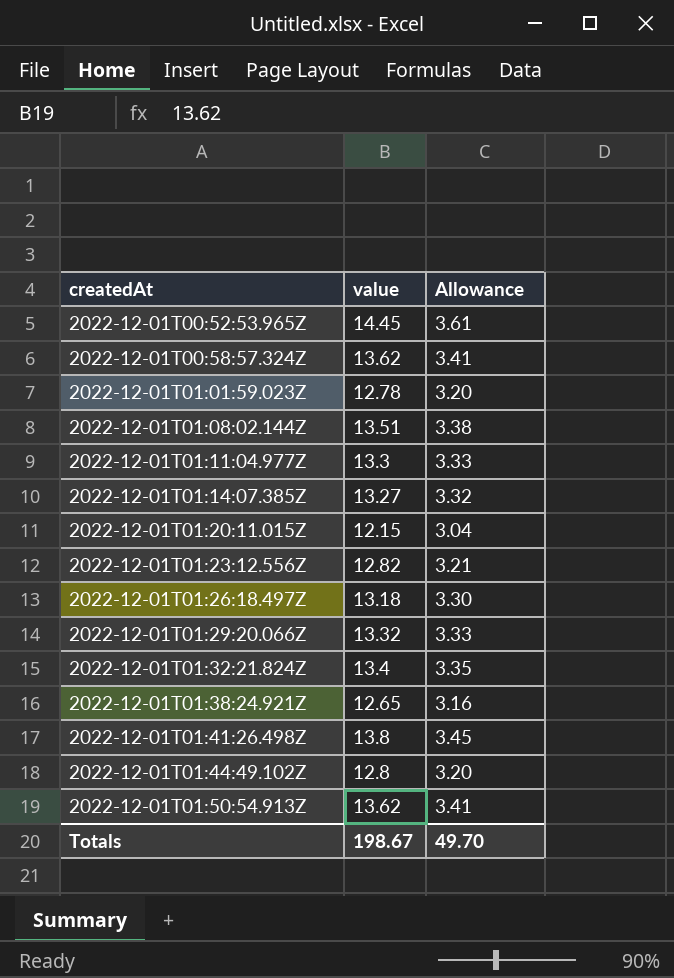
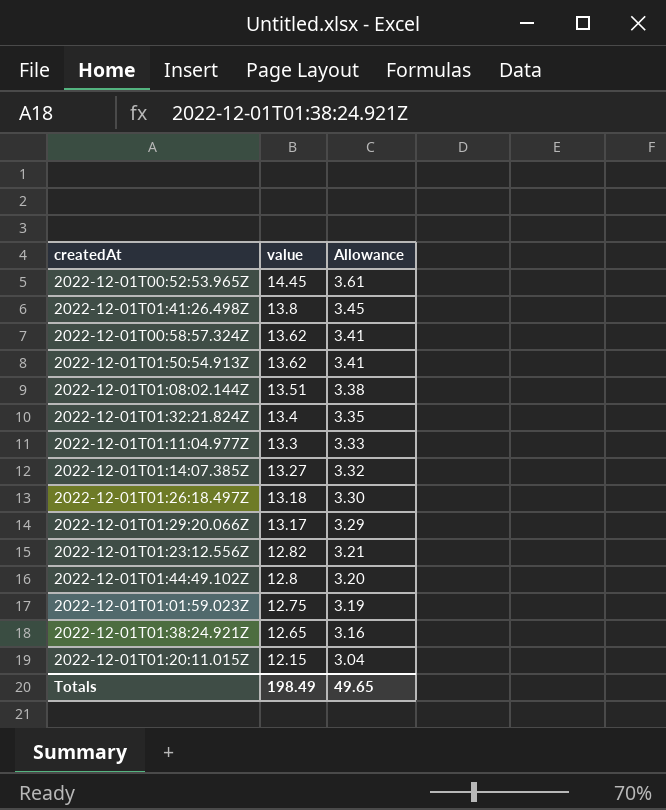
row order: createdAt ascending -> value descending
2022-12-01T01:29:20.066Z | value: 13.32 -> 13.17
2022-12-01T01:29:20.066Z | Allowance: 3.33 -> 3.29
2022-12-01T01:01:59.023Z | value: 12.78 -> 12.75
2022-12-01T01:01:59.023Z | Allowance: 3.20 -> 3.19
Totals | value: 198.67 -> 198.49
Totals | Allowance: 49.70 -> 49.65

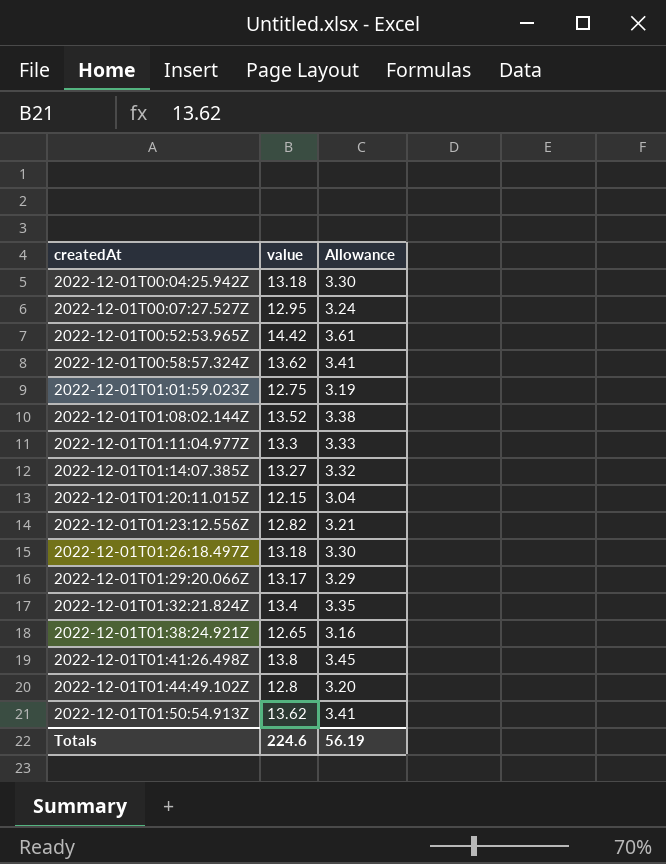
row order: value descending -> createdAt ascending
row 2022-12-01T00:04:25.942Z: none -> 13.18 | 3.30
row 2022-12-01T00:07:27.527Z: none -> 12.95 | 3.24
2022-12-01T00:52:53.965Z | value: 14.45 -> 14.42
2022-12-01T01:08:02.144Z | value: 13.51 -> 13.52
Totals | value: 198.49 -> 224.6
Totals | Allowance: 49.65 -> 56.19

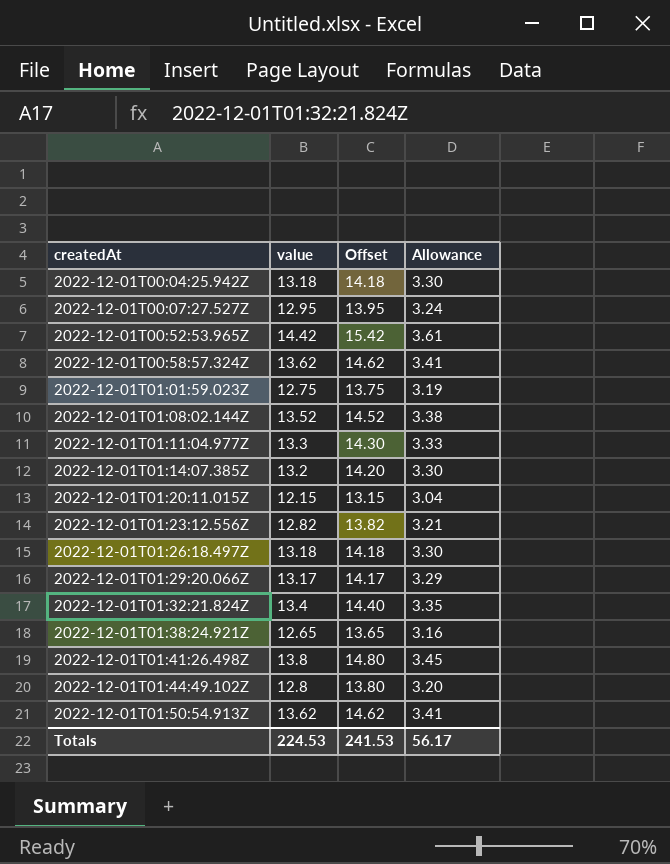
column Offset | formula: none -> [value] + 1
2022-12-01T01:14:07.385Z | value: 13.27 -> 13.2
2022-12-01T01:14:07.385Z | Allowance: 3.32 -> 3.30
Totals | value: 224.6 -> 224.53
Totals | Allowance: 56.19 -> 56.17

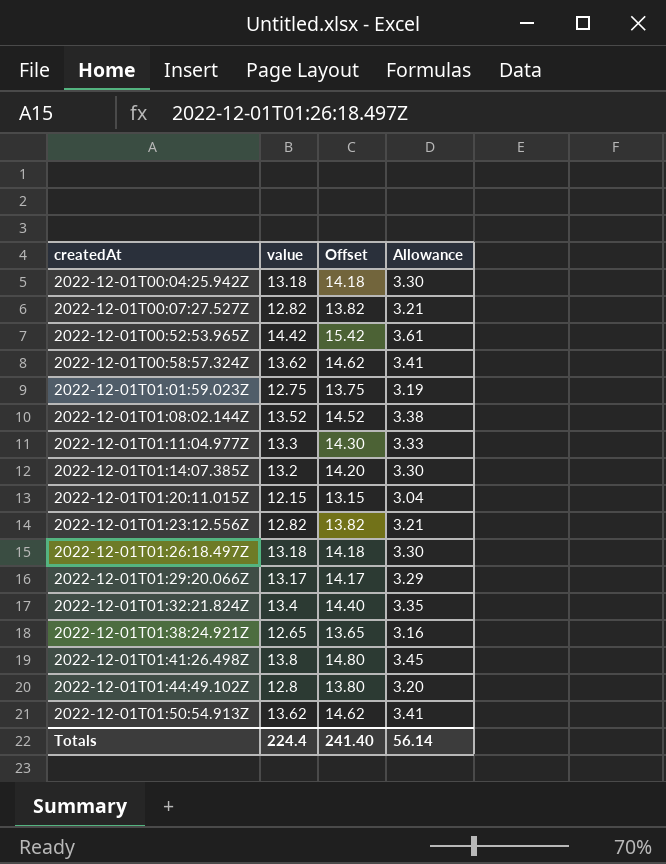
2022-12-01T00:07:27.527Z | value: 12.95 -> 12.82
2022-12-01T00:07:27.527Z | Offset: 13.95 -> 13.82
2022-12-01T00:07:27.527Z | Allowance: 3.24 -> 3.21
Totals | value: 224.53 -> 224.4
Totals | Offset: 241.53 -> 241.40
Totals | Allowance: 56.17 -> 56.14

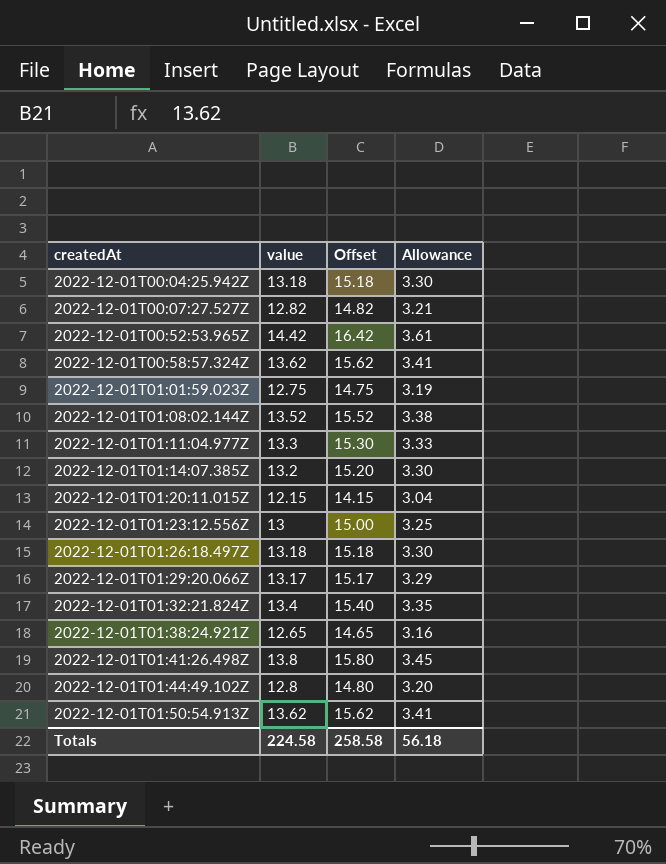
column Offset | formula: [value] + 1 -> [value] + 2
2022-12-01T01:23:12.556Z | value: 12.82 -> 13
2022-12-01T01:23:12.556Z | Allowance: 3.21 -> 3.25
Totals | value: 224.4 -> 224.58
Totals | Offset: 241.40 -> 258.58
Totals | Allowance: 56.14 -> 56.18

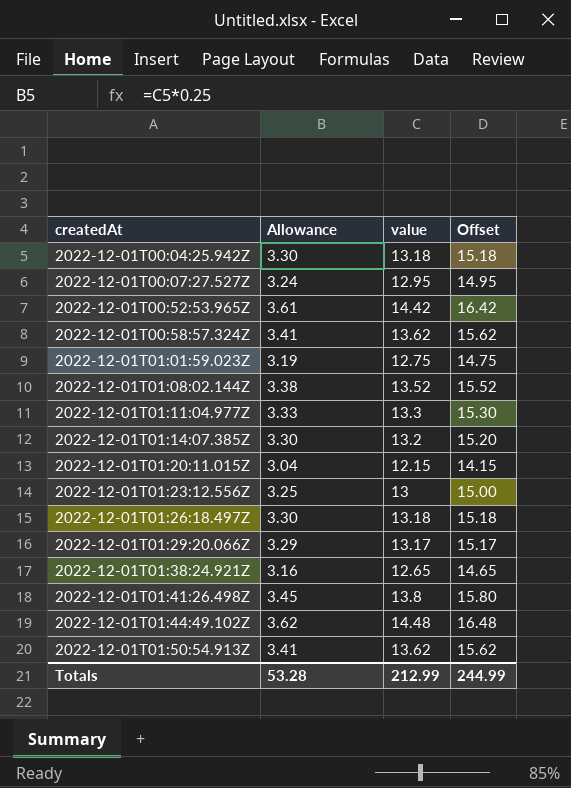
column Allowance | position: 4 -> 2
row 2022-12-01T01:32:21.824Z: 13.4 | 15.40 | 3.35 -> none
2022-12-01T00:07:27.527Z | Allowance: 3.21 -> 3.24
2022-12-01T00:07:27.527Z | value: 12.82 -> 12.95
2022-12-01T00:07:27.527Z | Offset: 14.82 -> 14.95
2022-12-01T01:44:49.102Z | Allowance: 3.20 -> 3.62
2022-12-01T01:44:49.102Z | value: 12.8 -> 14.48
2022-12-01T01:44:49.102Z | Offset: 14.80 -> 16.48
Totals | Allowance: 56.18 -> 53.28
Totals | value: 224.58 -> 212.99
Totals | Offset: 258.58 -> 244.99

